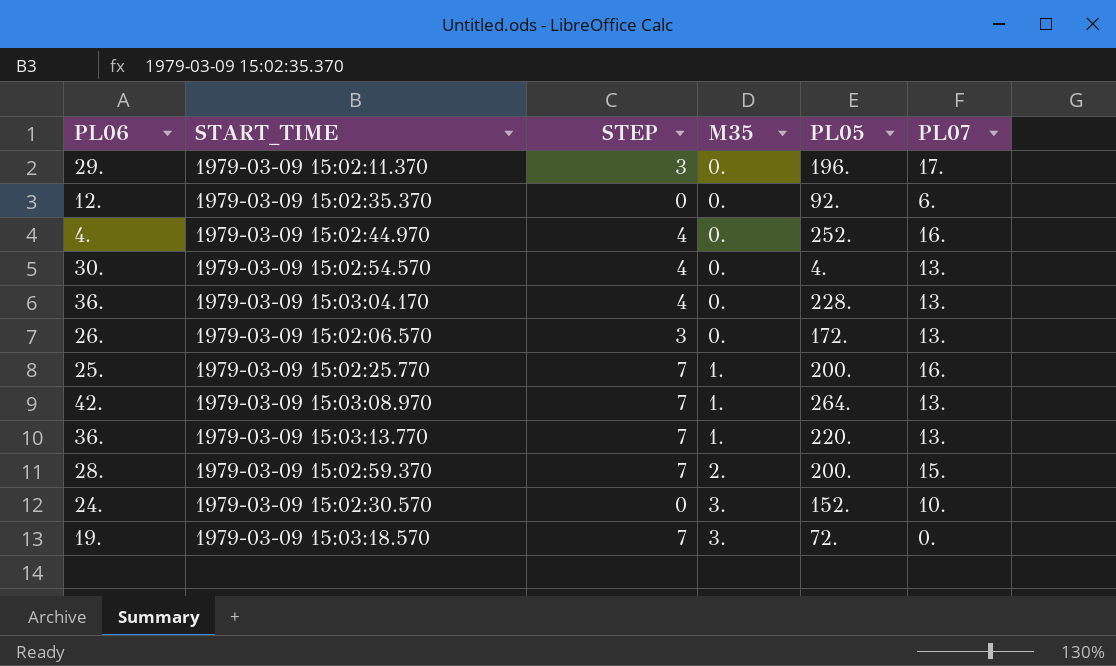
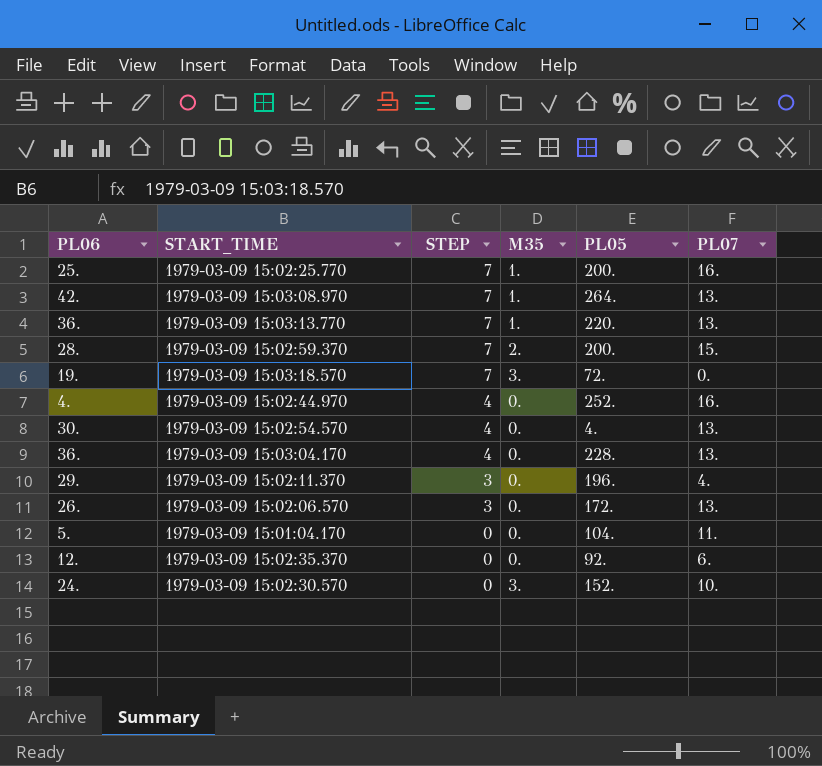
row order: M35 ascending -> STEP descending
1979-03-09 15:02:11.370 | PL07: 17. -> 4.
row 1979-03-09 15:01:04.170: none -> 5. | 0 | 0. | 104. | 11.

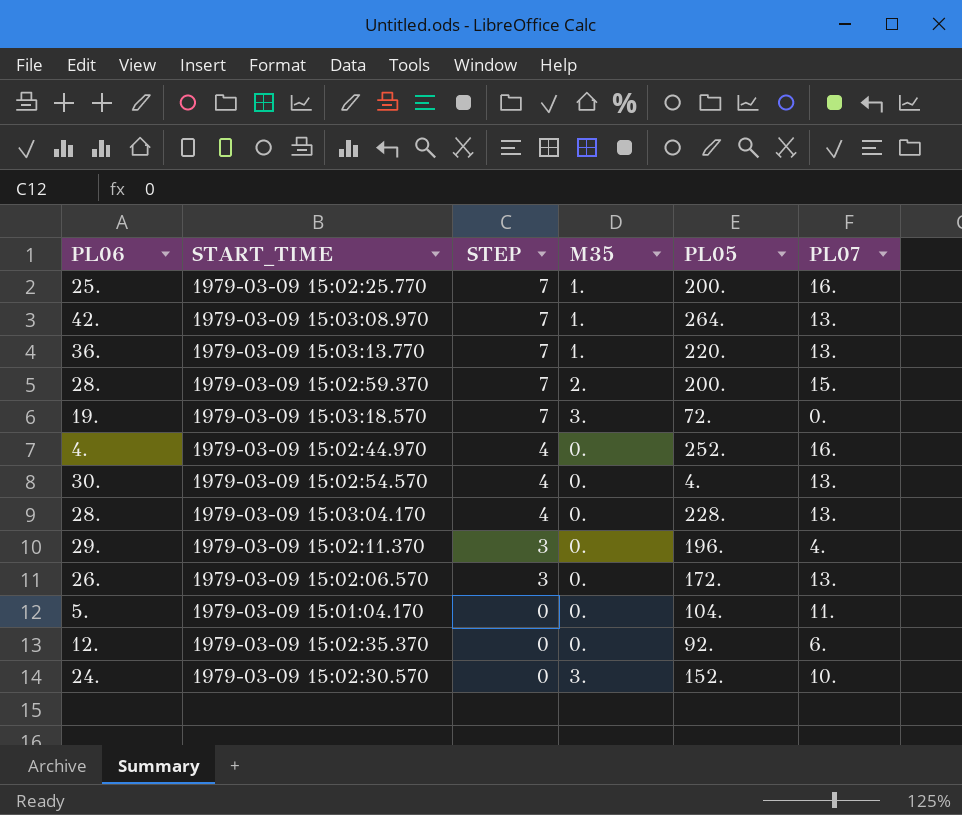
1979-03-09 15:03:04.170 | PL06: 36. -> 28.

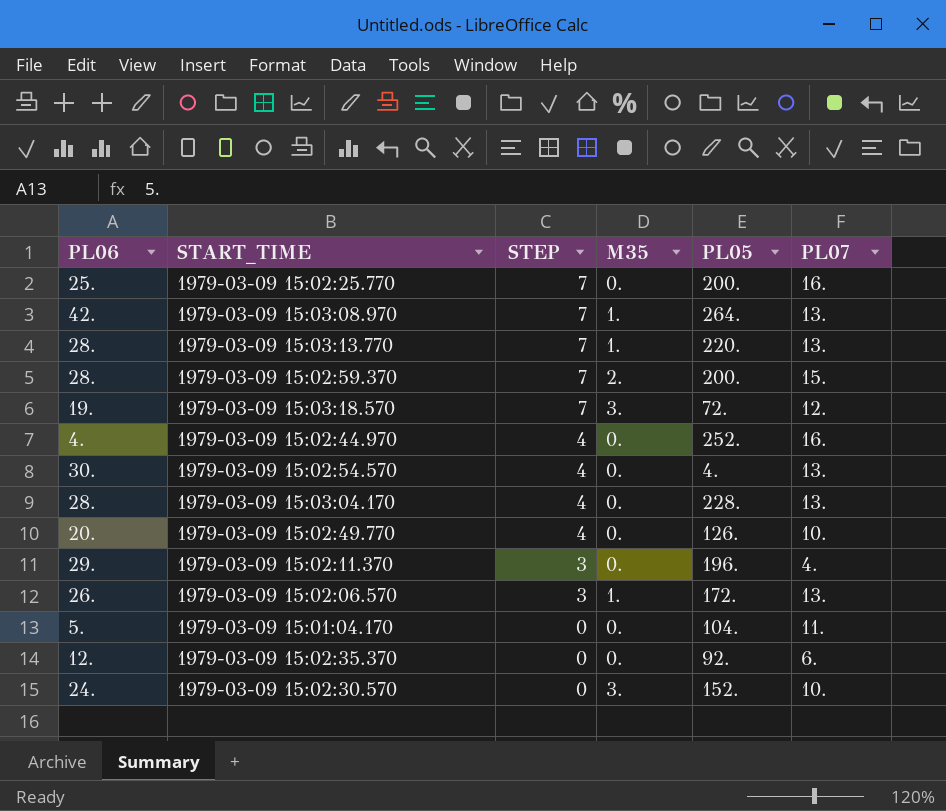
1979-03-09 15:02:25.770 | M35: 1. -> 0.
1979-03-09 15:03:13.770 | PL06: 36. -> 28.
1979-03-09 15:03:18.570 | PL07: 0. -> 12.
row 1979-03-09 15:02:49.770: none -> 20. | 4 | 0. | 126. | 10.
1979-03-09 15:02:06.570 | M35: 0. -> 1.

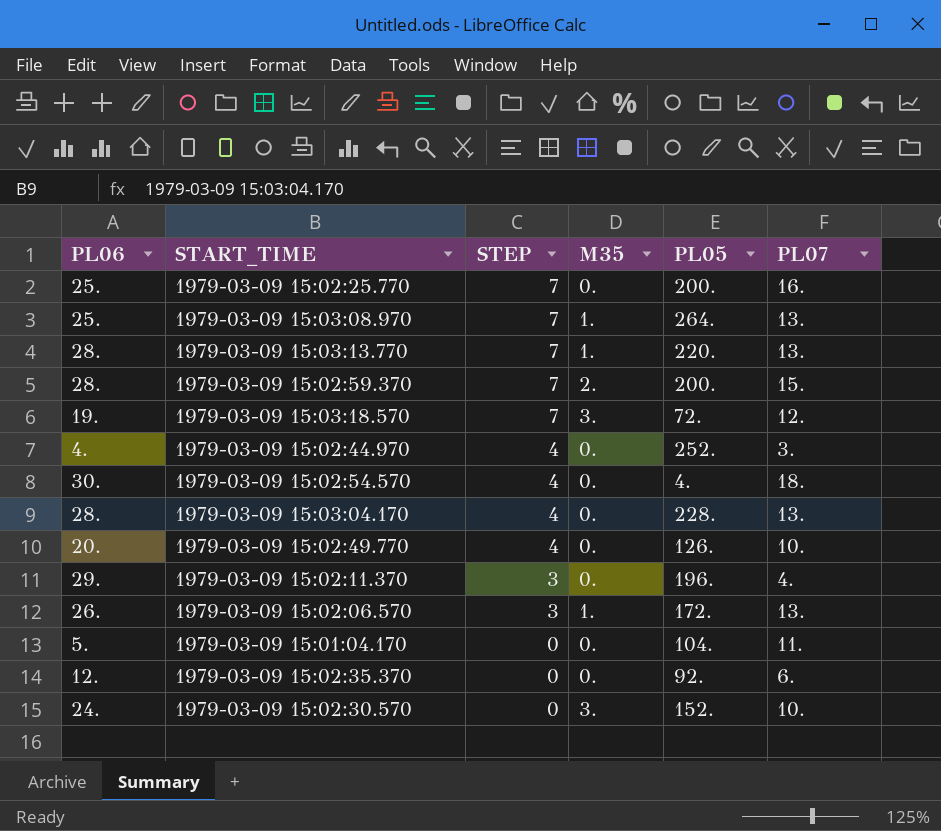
1979-03-09 15:03:08.970 | PL06: 42. -> 25.
1979-03-09 15:02:44.970 | PL07: 16. -> 3.
1979-03-09 15:02:54.570 | PL07: 13. -> 18.

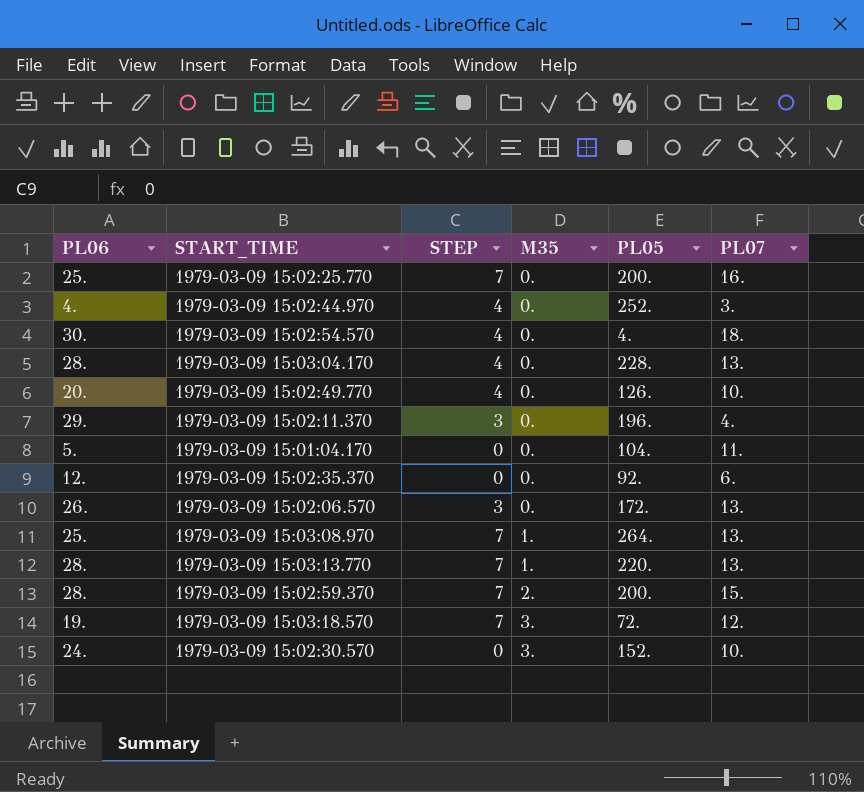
row order: STEP descending -> M35 ascending
1979-03-09 15:02:06.570 | M35: 1. -> 0.

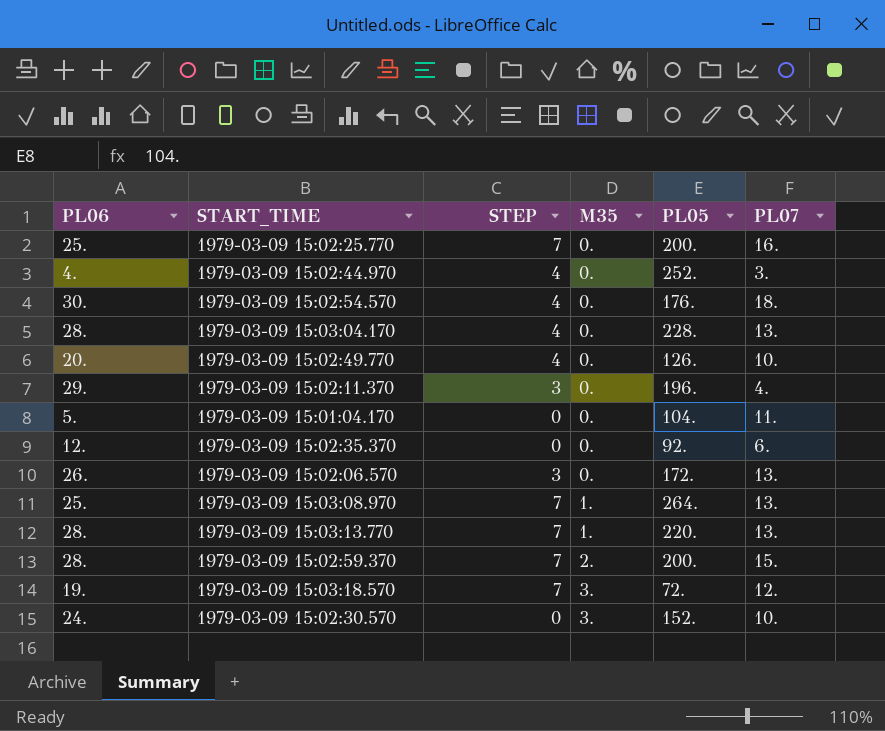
1979-03-09 15:02:54.570 | PL05: 4. -> 176.

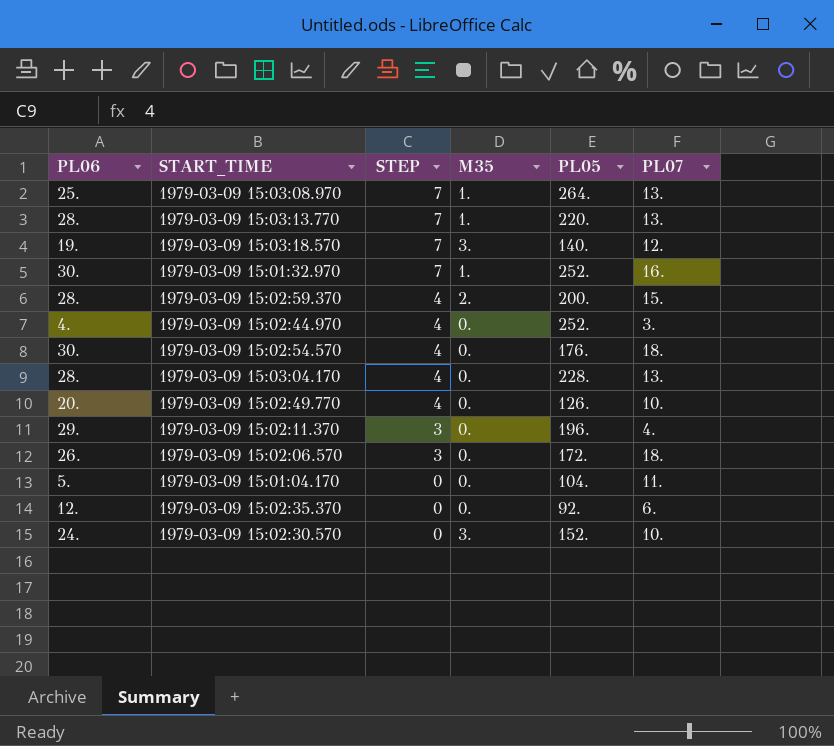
row order: M35 ascending -> STEP descending
row 1979-03-09 15:02:25.770: 25. | 7 | 0. | 200. | 16. -> none
1979-03-09 15:03:18.570 | PL05: 72. -> 140.
row 1979-03-09 15:01:32.970: none -> 30. | 7 | 1. | 252. | 16.
1979-03-09 15:02:59.370 | STEP: 7 -> 4
1979-03-09 15:02:06.570 | PL07: 13. -> 18.

